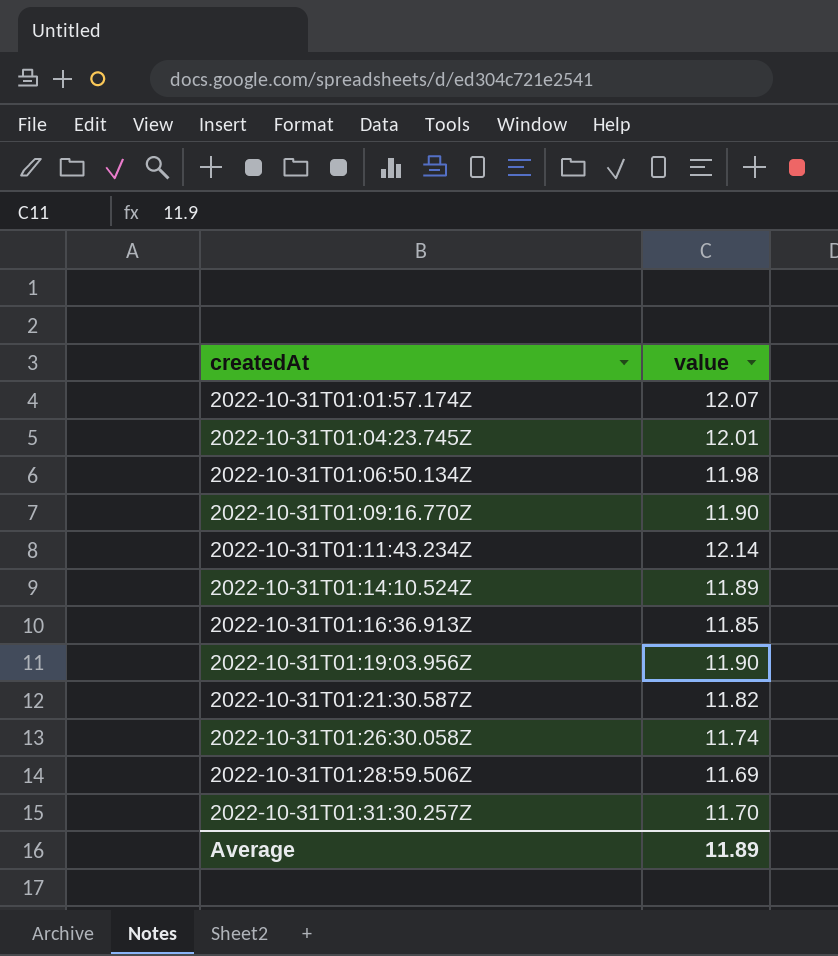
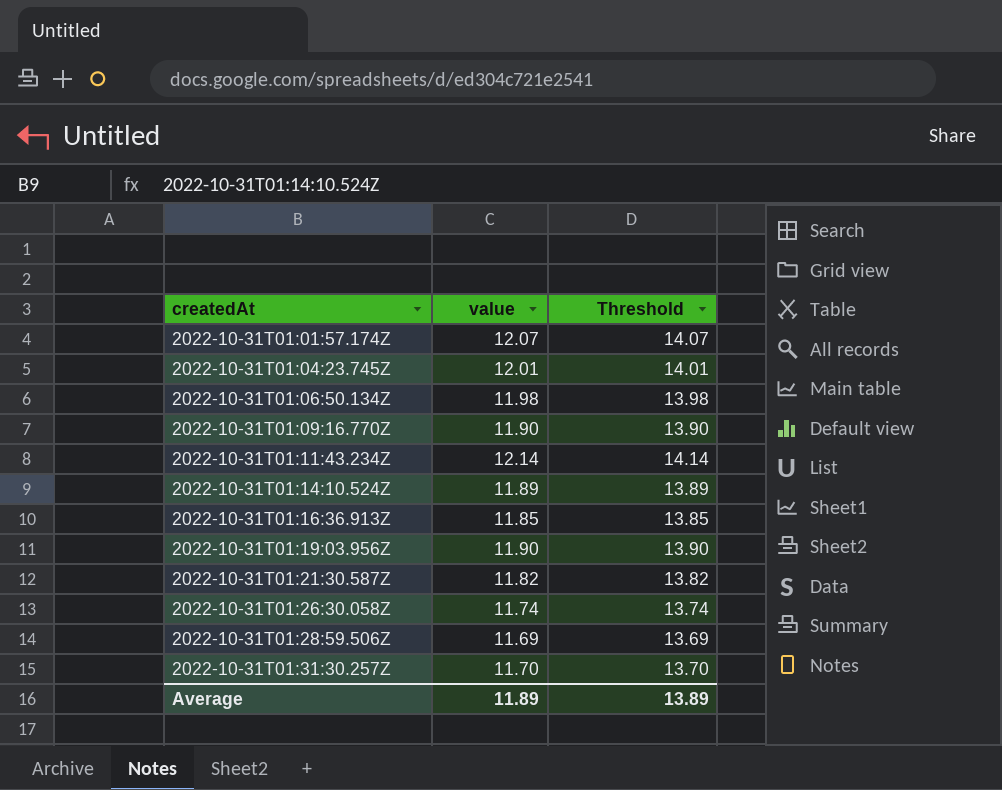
column Threshold | formula: none -> [value] + 2

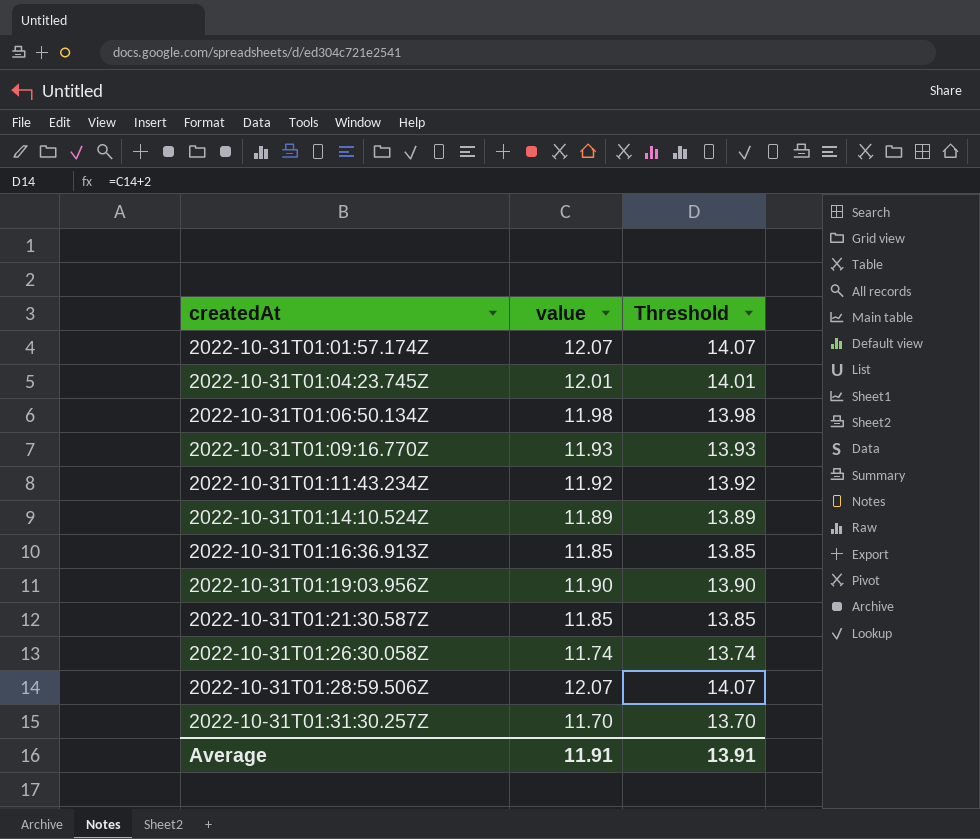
2022-10-31T01:09:16.770Z | value: 11.90 -> 11.93
2022-10-31T01:09:16.770Z | Threshold: 13.90 -> 13.93
2022-10-31T01:11:43.234Z | value: 12.14 -> 11.92
2022-10-31T01:11:43.234Z | Threshold: 14.14 -> 13.92
2022-10-31T01:21:30.587Z | value: 11.82 -> 11.85
2022-10-31T01:21:30.587Z | Threshold: 13.82 -> 13.85
2022-10-31T01:28:59.506Z | value: 11.69 -> 12.07
2022-10-31T01:28:59.506Z | Threshold: 13.69 -> 14.07
Average | value: 11.89 -> 11.91
Average | Threshold: 13.89 -> 13.91

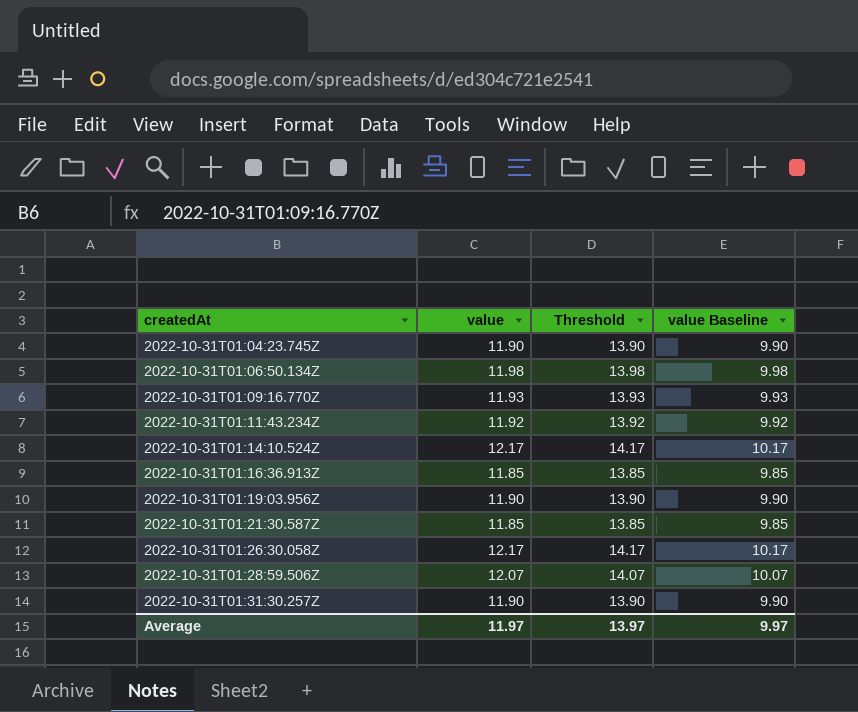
column value Baseline | formula: none -> [value] - 2
row 2022-10-31T01:01:57.174Z: 12.07 | 14.07 -> none
2022-10-31T01:04:23.745Z | value: 12.01 -> 11.90
2022-10-31T01:04:23.745Z | Threshold: 14.01 -> 13.90
2022-10-31T01:14:10.524Z | value: 11.89 -> 12.17
2022-10-31T01:14:10.524Z | Threshold: 13.89 -> 14.17
2022-10-31T01:26:30.058Z | value: 11.74 -> 12.17
2022-10-31T01:26:30.058Z | Threshold: 13.74 -> 14.17
2022-10-31T01:31:30.257Z | value: 11.70 -> 11.90
2022-10-31T01:31:30.257Z | Threshold: 13.70 -> 13.90
Average | value: 11.91 -> 11.97
Average | Threshold: 13.91 -> 13.97

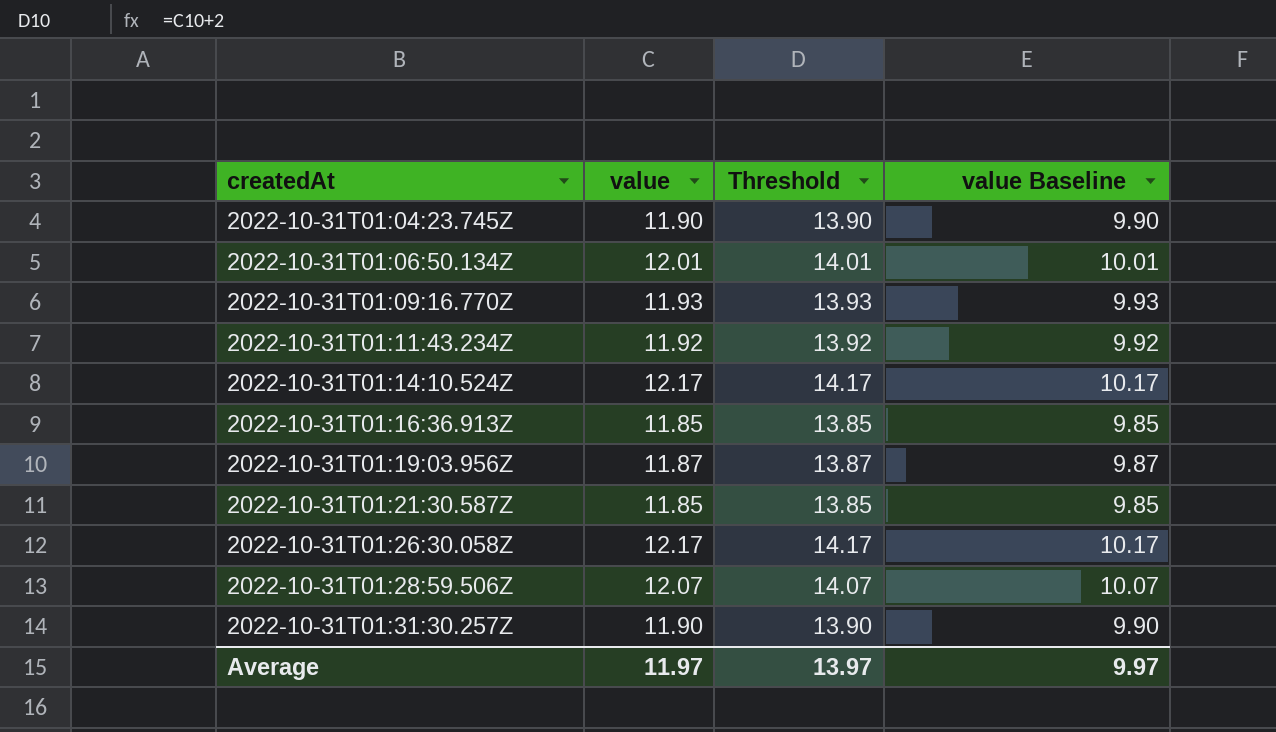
2022-10-31T01:06:50.134Z | value: 11.98 -> 12.01
2022-10-31T01:06:50.134Z | Threshold: 13.98 -> 14.01
2022-10-31T01:06:50.134Z | value Baseline: 9.98 -> 10.01
2022-10-31T01:19:03.956Z | value: 11.90 -> 11.87
2022-10-31T01:19:03.956Z | Threshold: 13.90 -> 13.87
2022-10-31T01:19:03.956Z | value Baseline: 9.90 -> 9.87

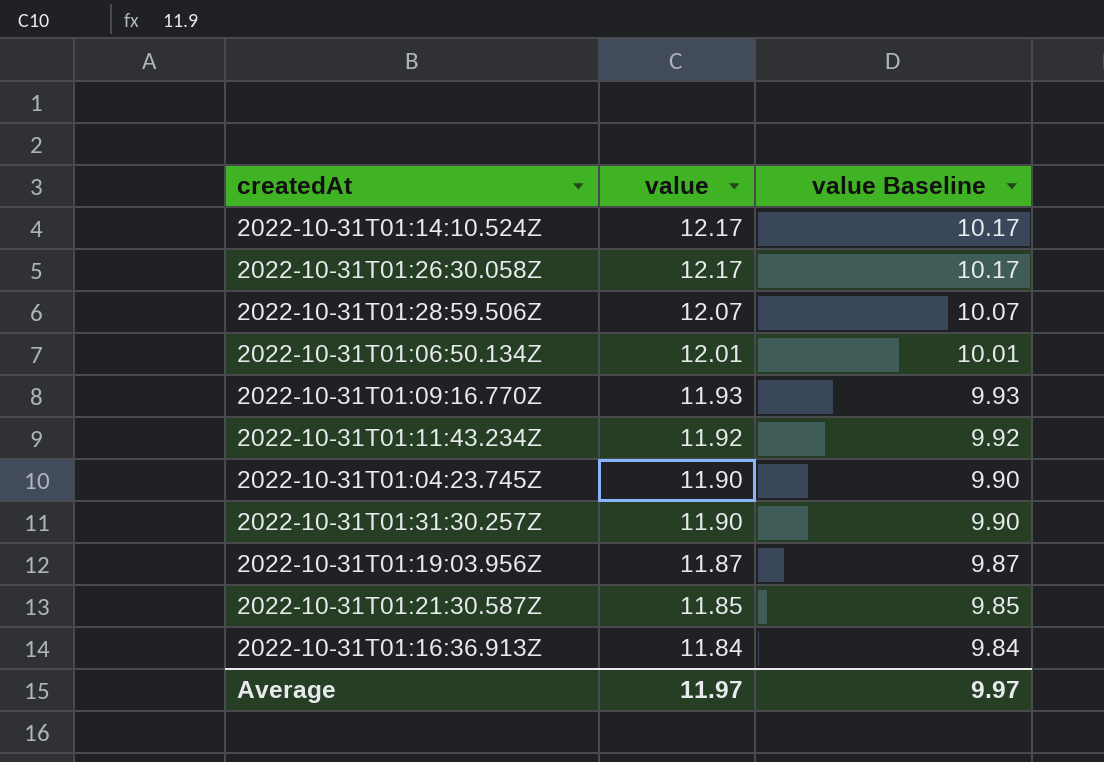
row order: createdAt ascending -> value descending
column Threshold | formula: [value] + 2 -> none
2022-10-31T01:16:36.913Z | value: 11.85 -> 11.84
2022-10-31T01:16:36.913Z | value Baseline: 9.85 -> 9.84

